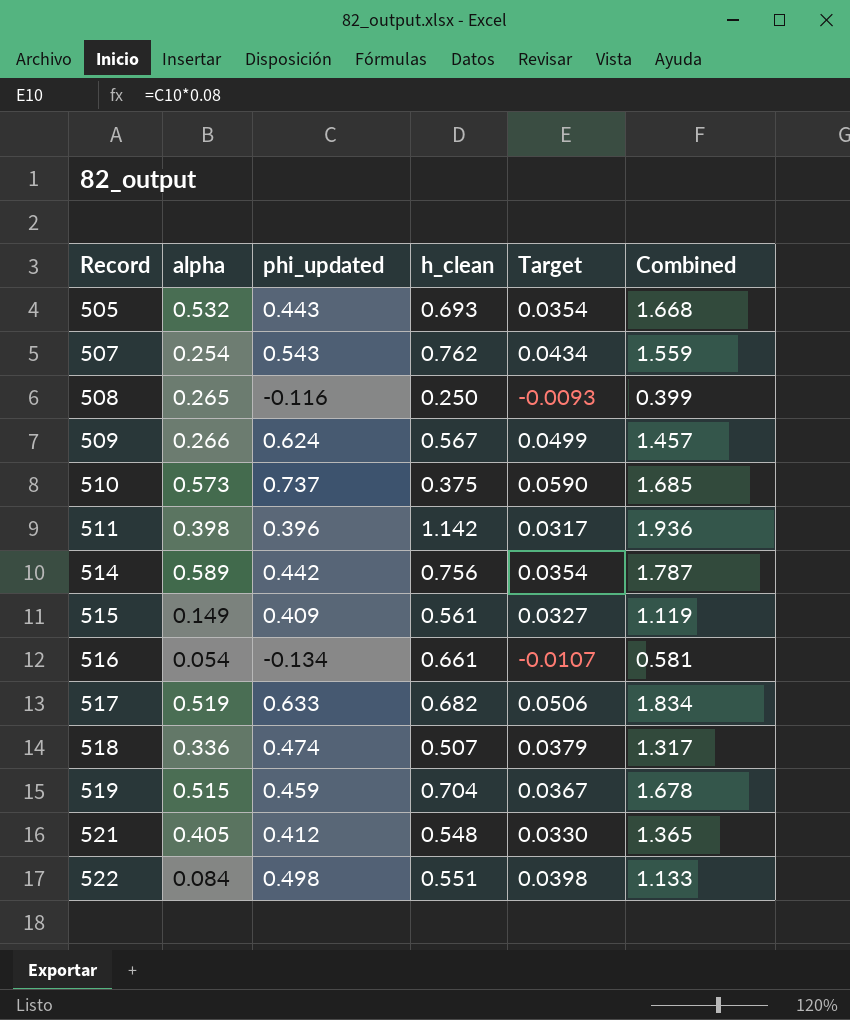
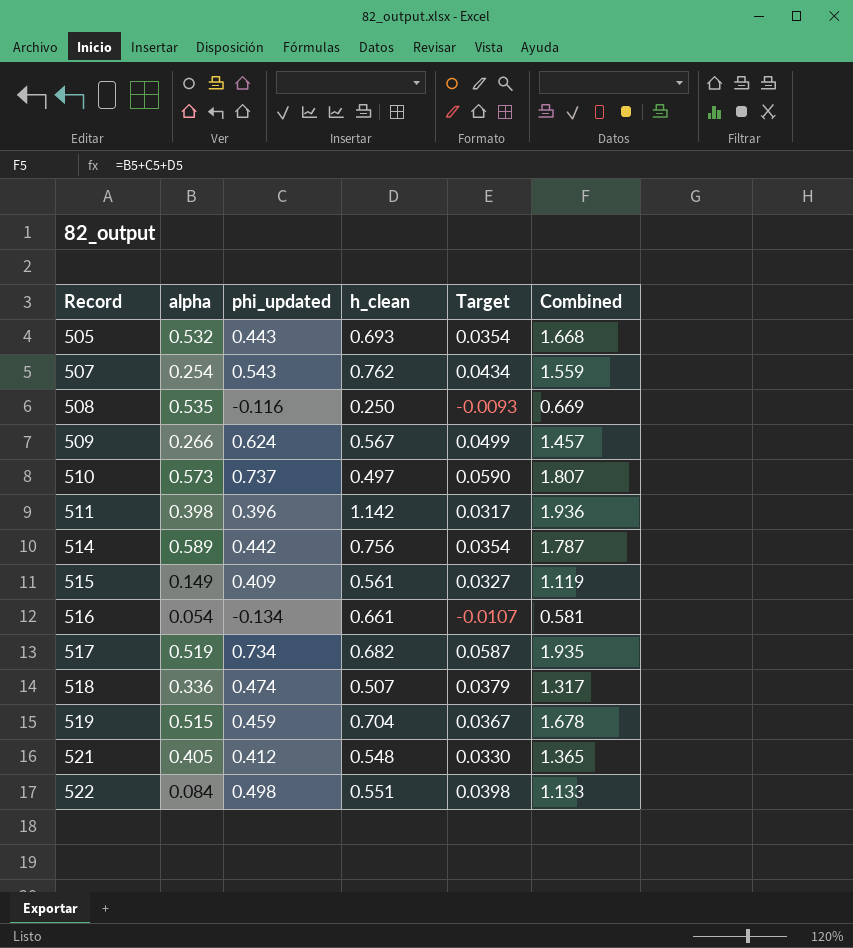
508 | alpha: 0.265 -> 0.535
508 | Combined: 0.399 -> 0.669
510 | h_clean: 0.375 -> 0.497
510 | Combined: 1.685 -> 1.807
517 | phi_updated: 0.633 -> 0.734
517 | Target: 0.0506 -> 0.0587
517 | Combined: 1.834 -> 1.935

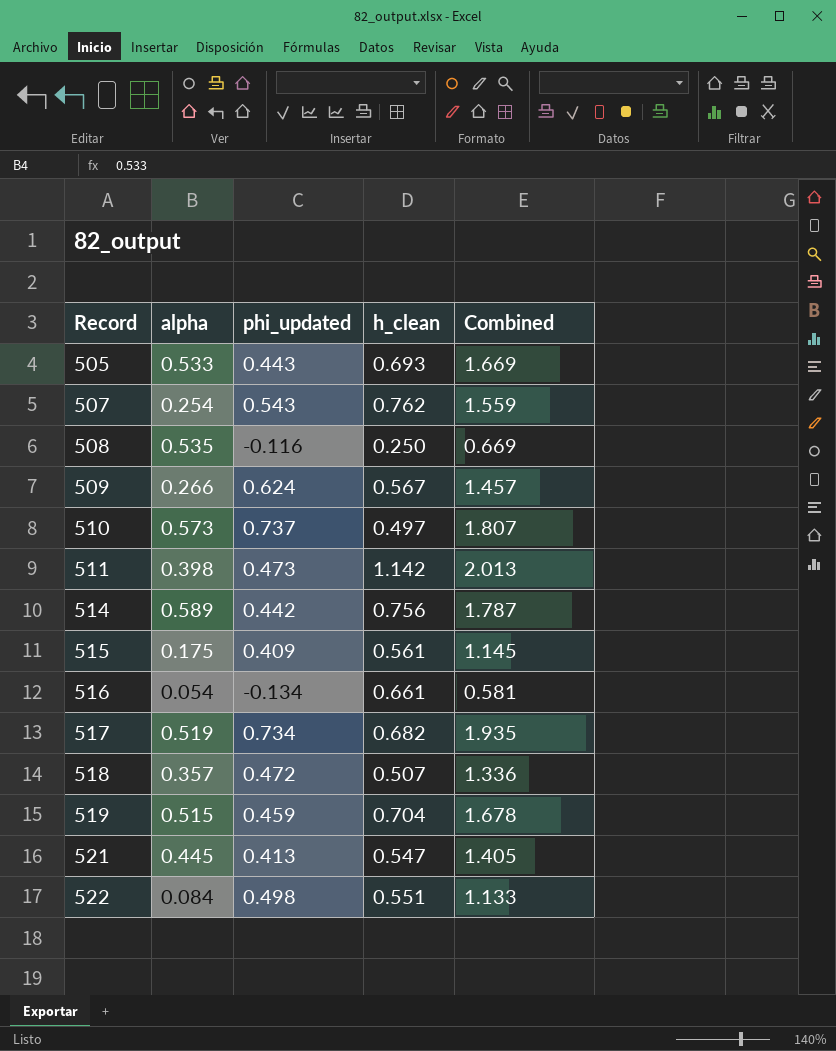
column Target | formula: [phi_updated] * 0.08 -> none
505 | alpha: 0.532 -> 0.533
505 | Combined: 1.668 -> 1.669
511 | phi_updated: 0.396 -> 0.473
511 | Combined: 1.936 -> 2.013
515 | alpha: 0.149 -> 0.175
515 | Combined: 1.119 -> 1.145
518 | alpha: 0.336 -> 0.357
518 | phi_updated: 0.474 -> 0.472
518 | Combined: 1.317 -> 1.336
521 | alpha: 0.405 -> 0.445
521 | phi_updated: 0.412 -> 0.413
521 | h_clean: 0.548 -> 0.547
521 | Combined: 1.365 -> 1.405

